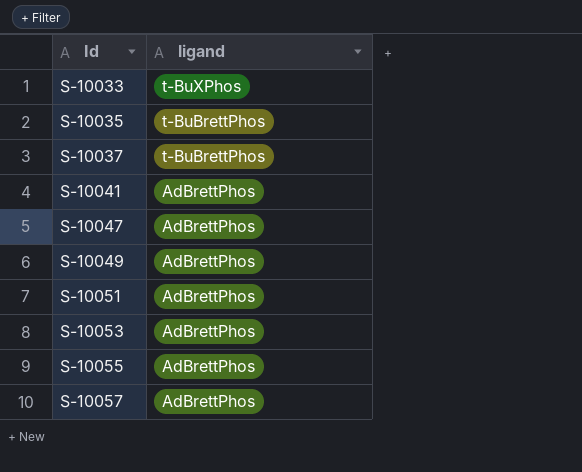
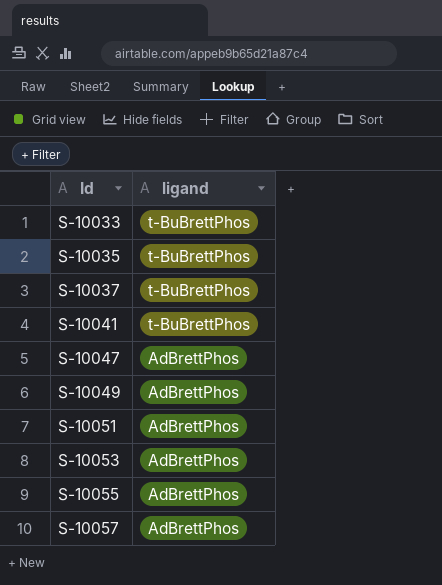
S-10033 | ligand: t-BuXPhos -> t-BuBrettPhos
S-10041 | ligand: AdBrettPhos -> t-BuBrettPhos

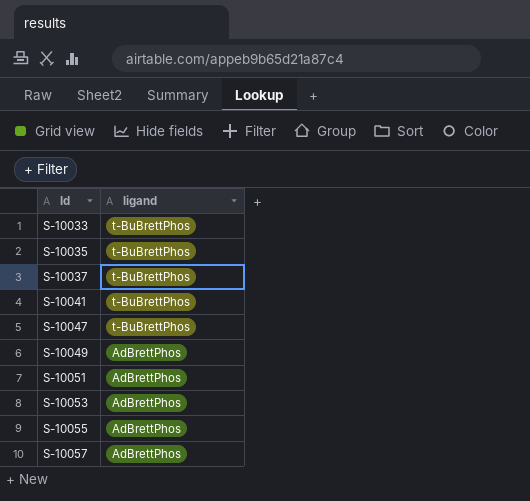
S-10047 | ligand: AdBrettPhos -> t-BuBrettPhos

